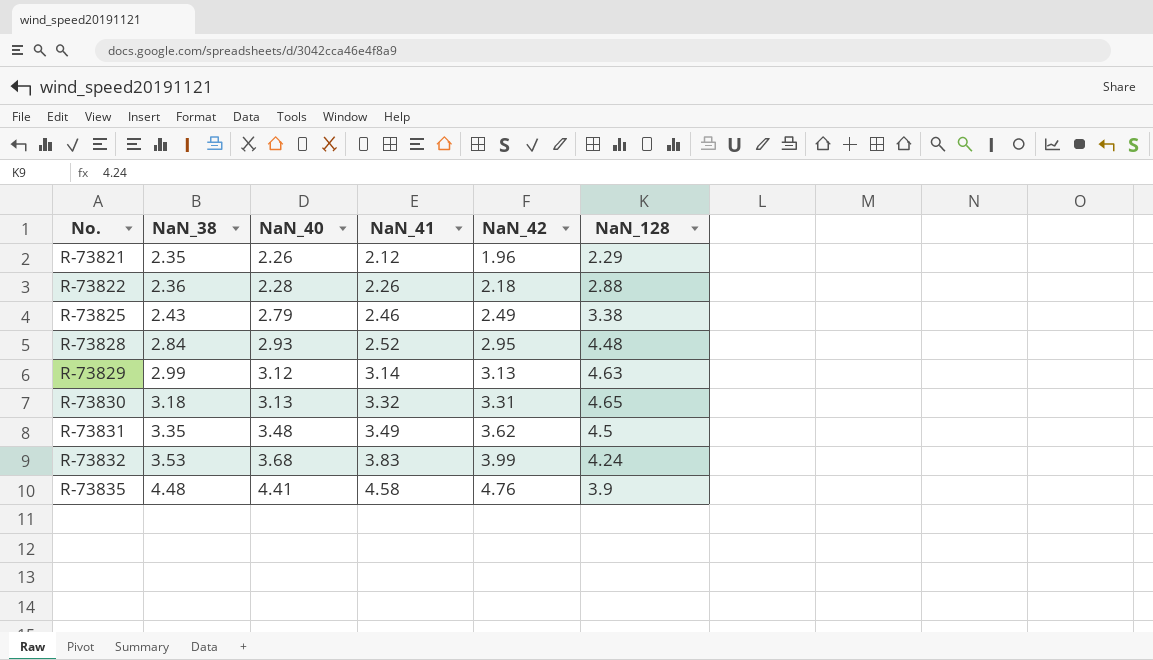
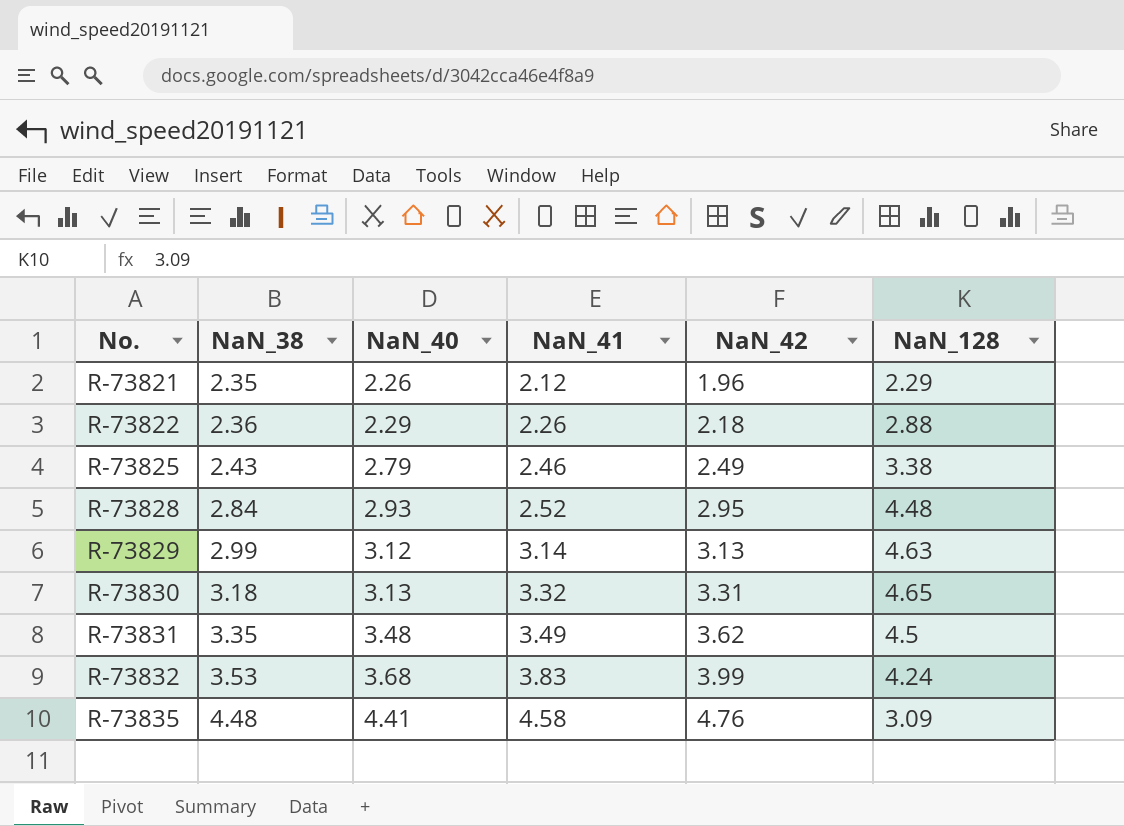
R-73822 | NaN_40: 2.28 -> 2.29
R-73835 | NaN_128: 3.9 -> 3.09

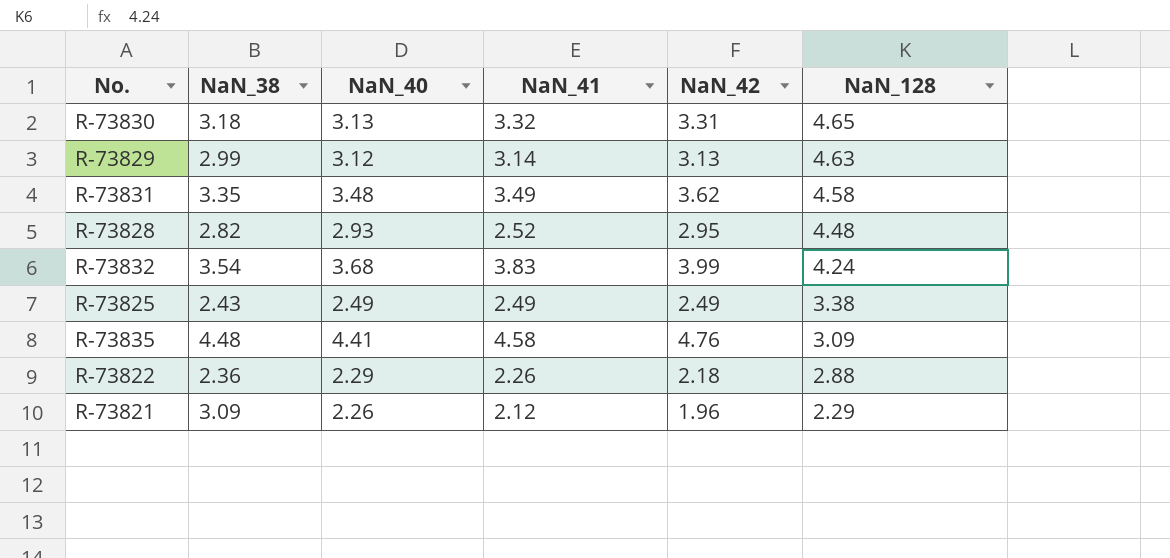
row order: No. ascending -> NaN_128 descending
R-73831 | NaN_128: 4.5 -> 4.58
R-73828 | NaN_38: 2.84 -> 2.82
R-73832 | NaN_38: 3.53 -> 3.54
R-73825 | NaN_40: 2.79 -> 2.49
R-73825 | NaN_41: 2.46 -> 2.49
R-73821 | NaN_38: 2.35 -> 3.09

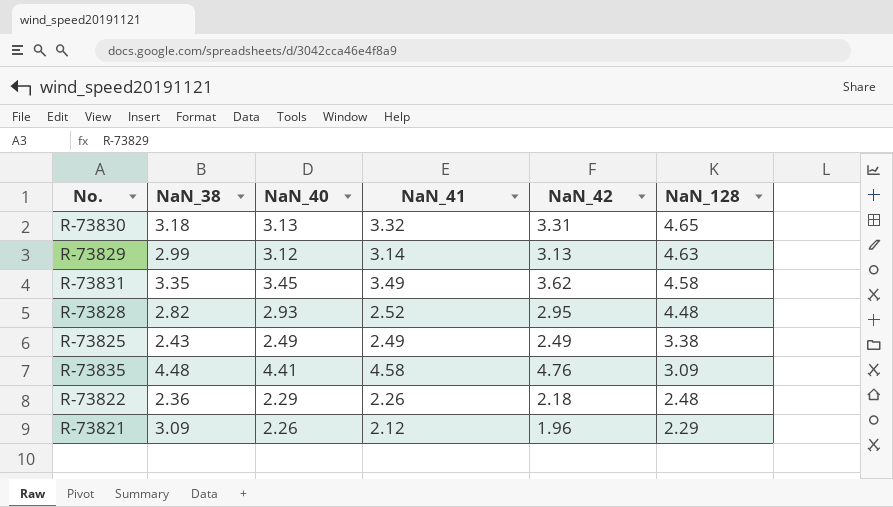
row R-73832: 3.54 | 3.68 | 3.83 | 3.99 | 4.24 -> none
R-73831 | NaN_40: 3.48 -> 3.45
R-73822 | NaN_128: 2.88 -> 2.48

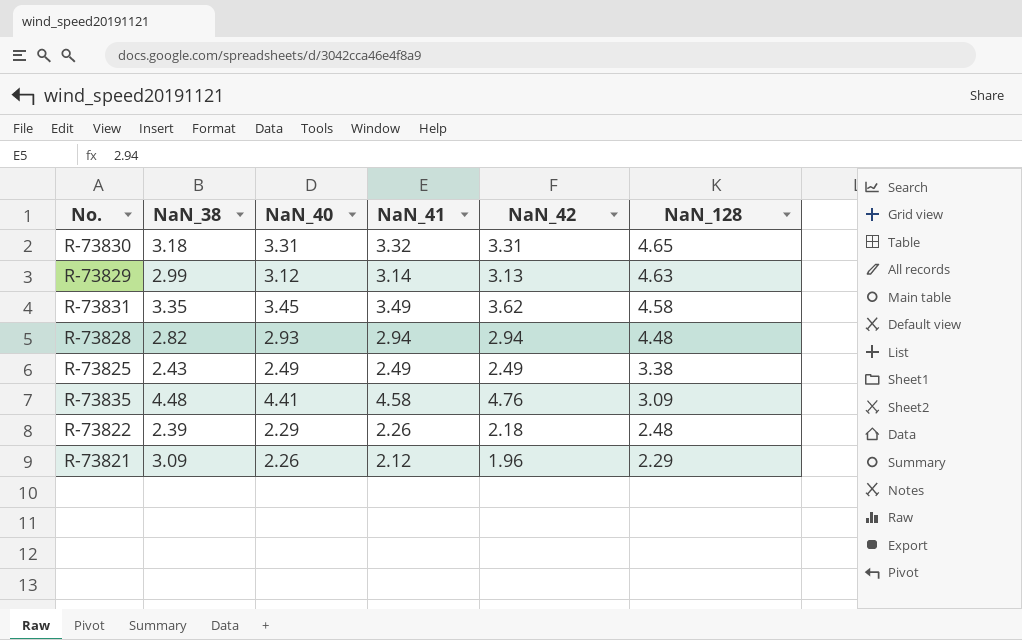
R-73830 | NaN_40: 3.13 -> 3.31
R-73828 | NaN_41: 2.52 -> 2.94
R-73828 | NaN_42: 2.95 -> 2.94
R-73822 | NaN_38: 2.36 -> 2.39

